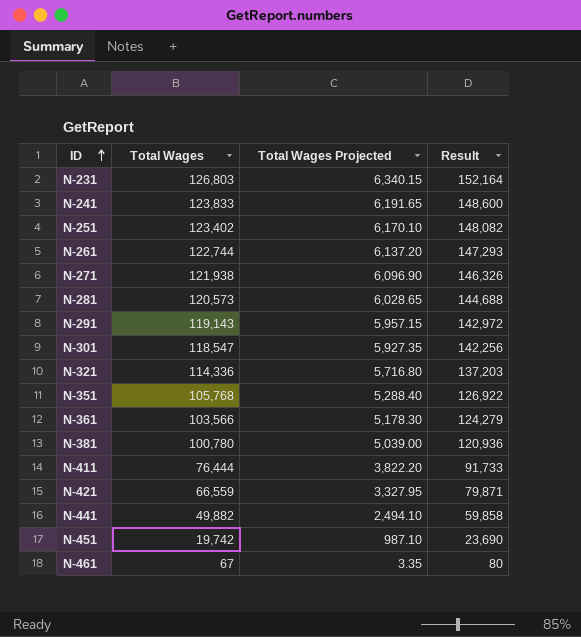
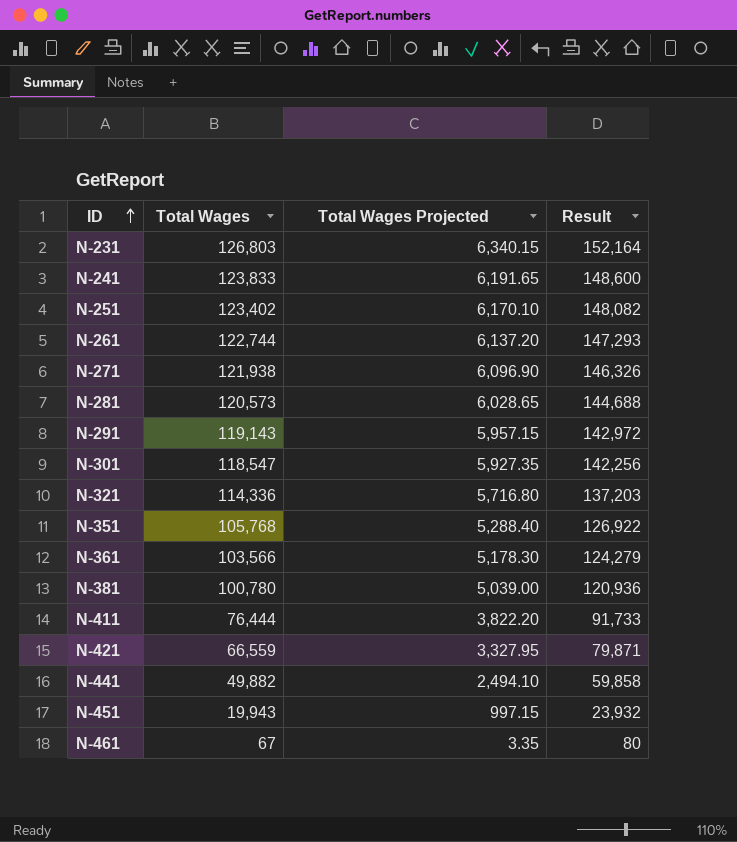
N-451 | Total Wages: 19,742 -> 19,943
N-451 | Total Wages Projected: 987.10 -> 997.15
N-451 | Result: 23,690 -> 23,932

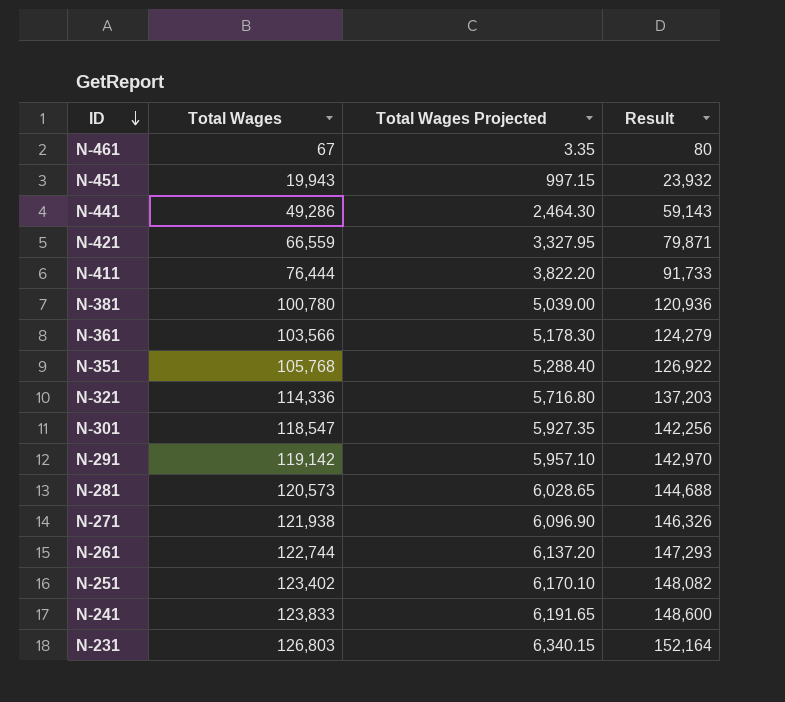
row order: ID ascending -> ID descending
N-441 | Total Wages: 49,882 -> 49,286
N-441 | Total Wages Projected: 2,494.10 -> 2,464.30
N-441 | Result: 59,858 -> 59,143
N-291 | Total Wages: 119,143 -> 119,142
N-291 | Total Wages Projected: 5,957.15 -> 5,957.10
N-291 | Result: 142,972 -> 142,970

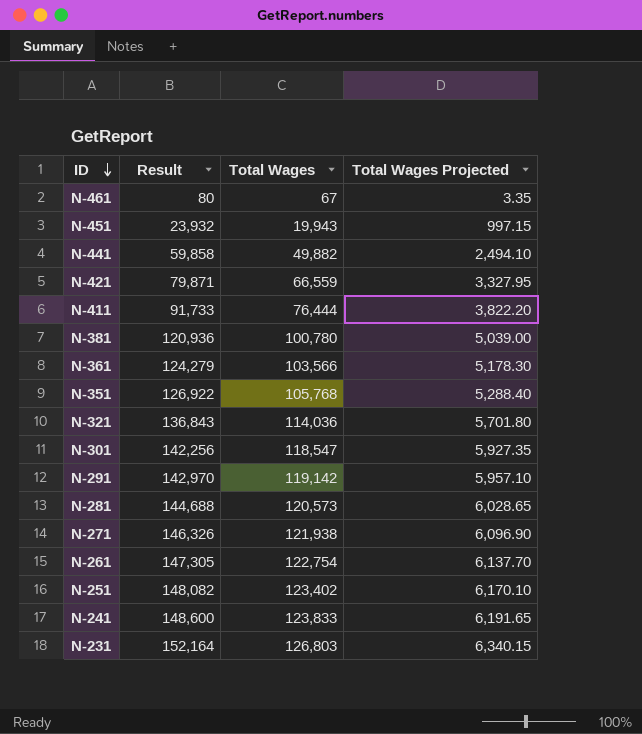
column Result | position: 4 -> 2
N-441 | Result: 59,143 -> 59,858
N-441 | Total Wages: 49,286 -> 49,882
N-441 | Total Wages Projected: 2,464.30 -> 2,494.10
N-321 | Result: 137,203 -> 136,843
N-321 | Total Wages: 114,336 -> 114,036
N-321 | Total Wages Projected: 5,716.80 -> 5,701.80
N-261 | Result: 147,293 -> 147,305
N-261 | Total Wages: 122,744 -> 122,754
N-261 | Total Wages Projected: 6,137.20 -> 6,137.70

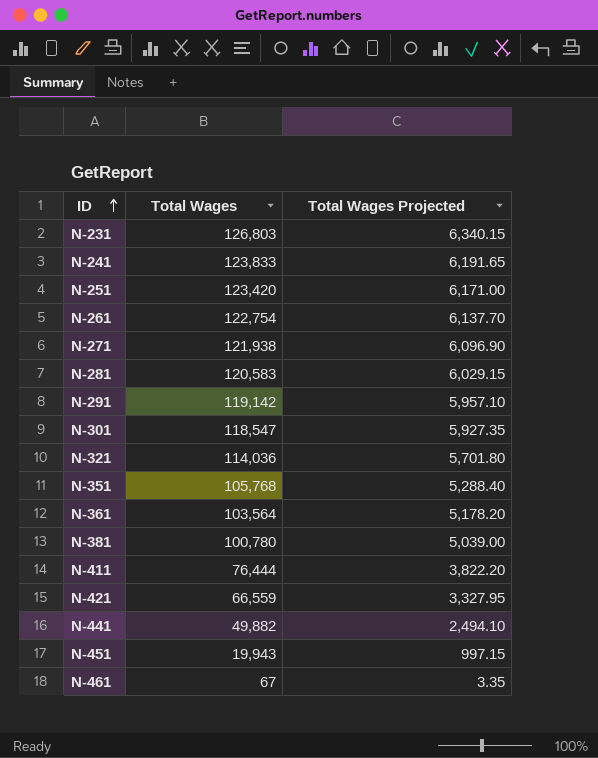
row order: ID descending -> ID ascending
column Result | formula: [Total Wages] * 1.2 -> none
N-251 | Total Wages: 123,402 -> 123,420
N-251 | Total Wages Projected: 6,170.10 -> 6,171.00
N-281 | Total Wages: 120,573 -> 120,583
N-281 | Total Wages Projected: 6,028.65 -> 6,029.15
N-361 | Total Wages: 103,566 -> 103,564
N-361 | Total Wages Projected: 5,178.30 -> 5,178.20

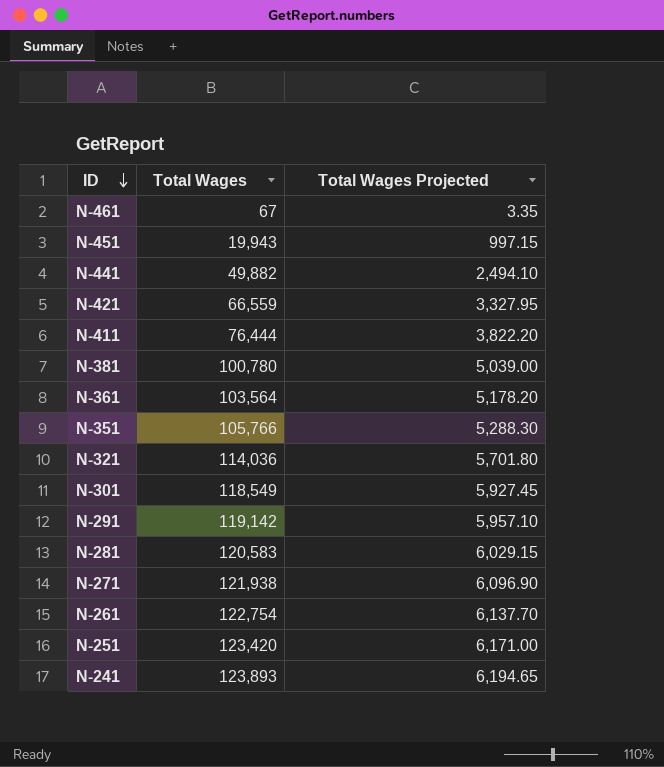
row order: ID ascending -> ID descending
row N-231: 126,803 | 6,340.15 -> none
N-351 | Total Wages: 105,768 -> 105,766
N-351 | Total Wages Projected: 5,288.40 -> 5,288.30
N-301 | Total Wages: 118,547 -> 118,549
N-301 | Total Wages Projected: 5,927.35 -> 5,927.45
N-241 | Total Wages: 123,833 -> 123,893
N-241 | Total Wages Projected: 6,191.65 -> 6,194.65

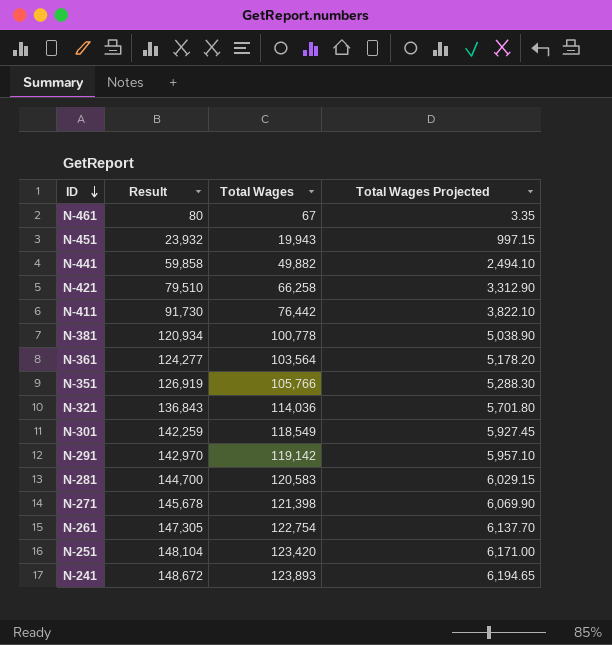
column Result | formula: none -> [Total Wages] * 1.2
N-421 | Total Wages: 66,559 -> 66,258
N-421 | Total Wages Projected: 3,327.95 -> 3,312.90
N-411 | Total Wages: 76,444 -> 76,442
N-411 | Total Wages Projected: 3,822.20 -> 3,822.10
N-381 | Total Wages: 100,780 -> 100,778
N-381 | Total Wages Projected: 5,039.00 -> 5,038.90
N-271 | Total Wages: 121,938 -> 121,398
N-271 | Total Wages Projected: 6,096.90 -> 6,069.90

